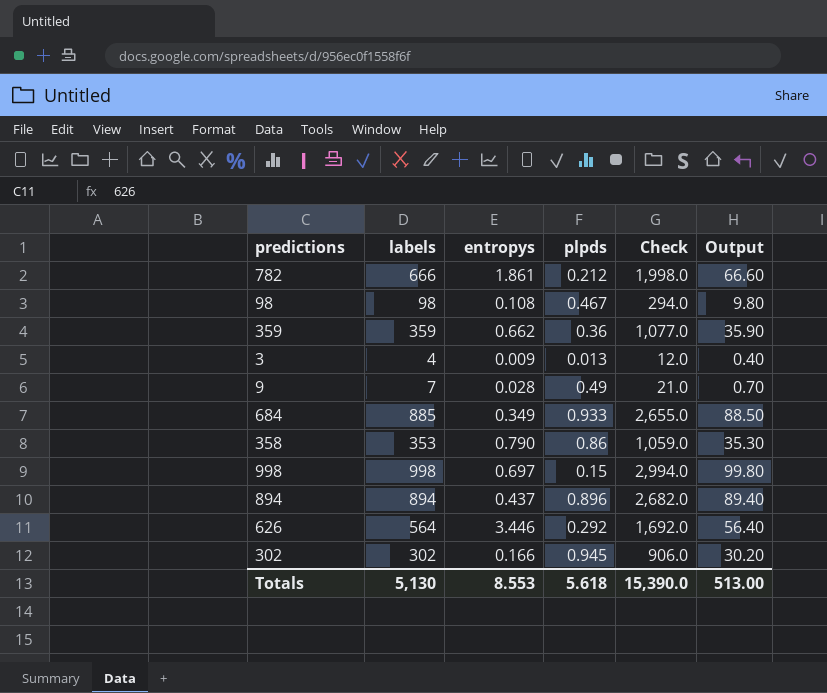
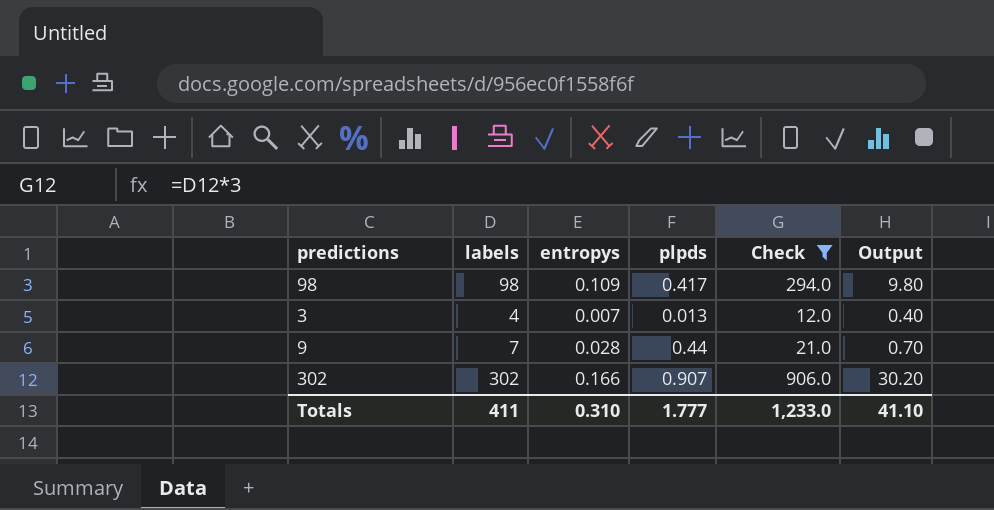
filter: none -> Check <= 906.0
98 | entropys: 0.108 -> 0.109
98 | plpds: 0.467 -> 0.417
3 | entropys: 0.009 -> 0.007
9 | plpds: 0.49 -> 0.44
302 | plpds: 0.945 -> 0.907
Totals | labels: 5,130 -> 411
Totals | entropys: 8.553 -> 0.310
Totals | plpds: 5.618 -> 1.777
Totals | Check: 15,390.0 -> 1,233.0
Totals | Output: 513.00 -> 41.10

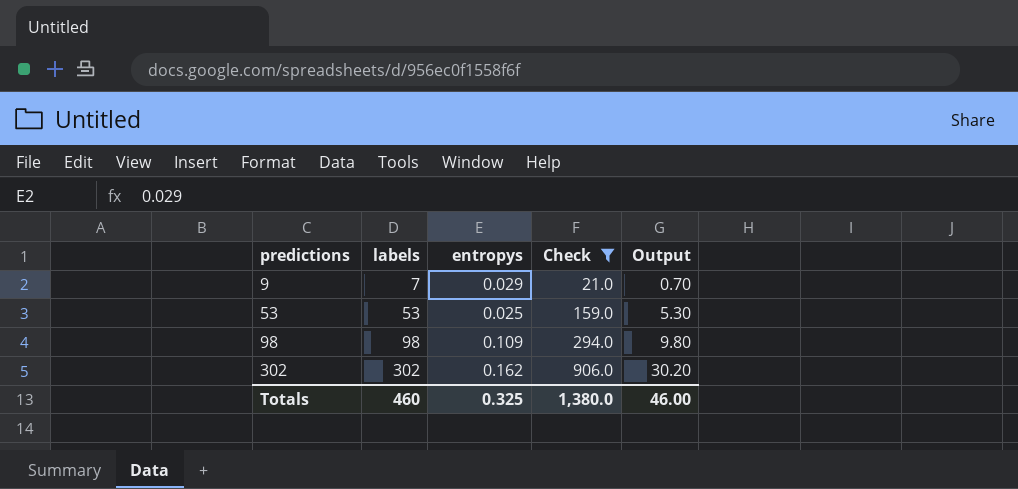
row order: none -> predictions ascending
column plpds | position: 4 -> none
row 3: 4 | 0.007 | 0.013 | 12.0 | 0.40 -> none
9 | entropys: 0.028 -> 0.029
row 53: none -> 53 | 0.025 | 159.0 | 5.30
302 | entropys: 0.166 -> 0.162
Totals | labels: 411 -> 460
Totals | entropys: 0.310 -> 0.325
Totals | Check: 1,233.0 -> 1,380.0
Totals | Output: 41.10 -> 46.00

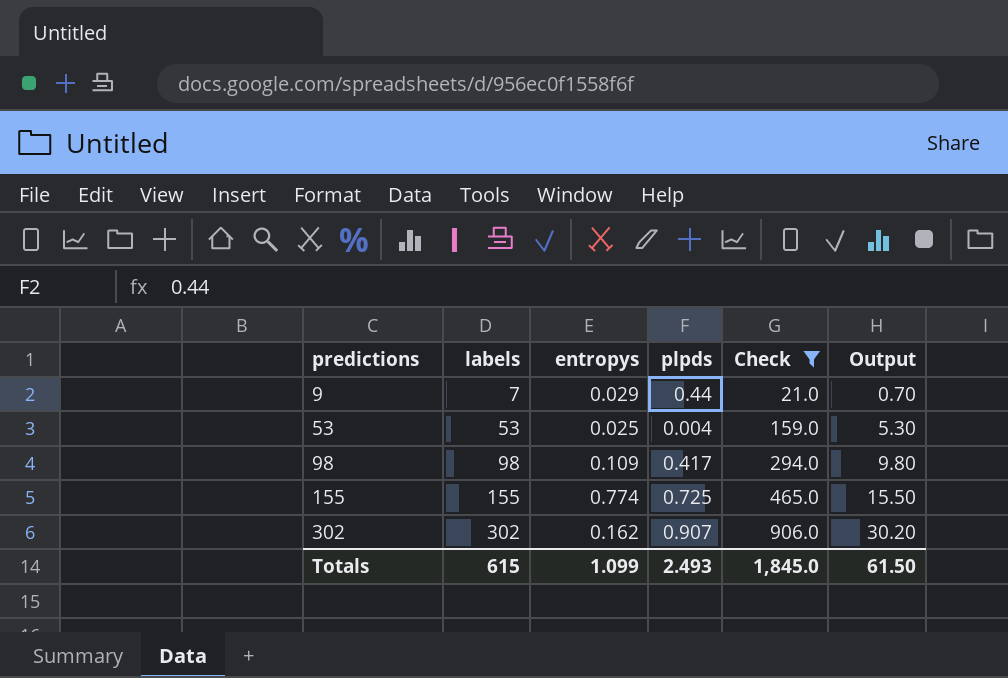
column plpds | position: none -> 4
row 155: none -> 155 | 0.774 | 0.725 | 465.0 | 15.50
Totals | labels: 460 -> 615
Totals | entropys: 0.325 -> 1.099
Totals | Check: 1,380.0 -> 1,845.0
Totals | Output: 46.00 -> 61.50

